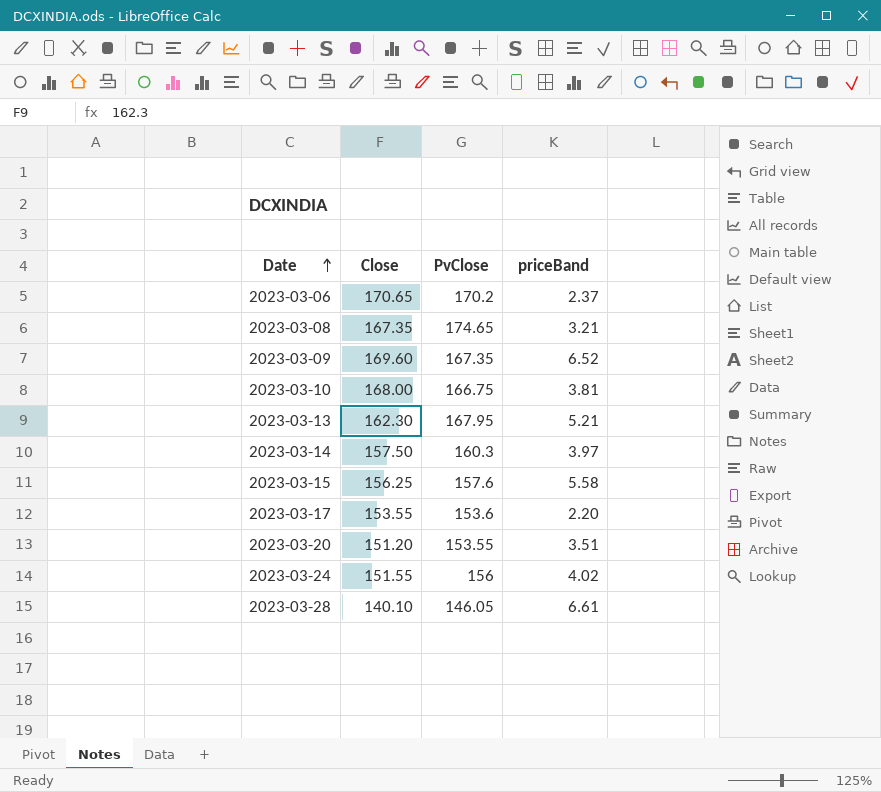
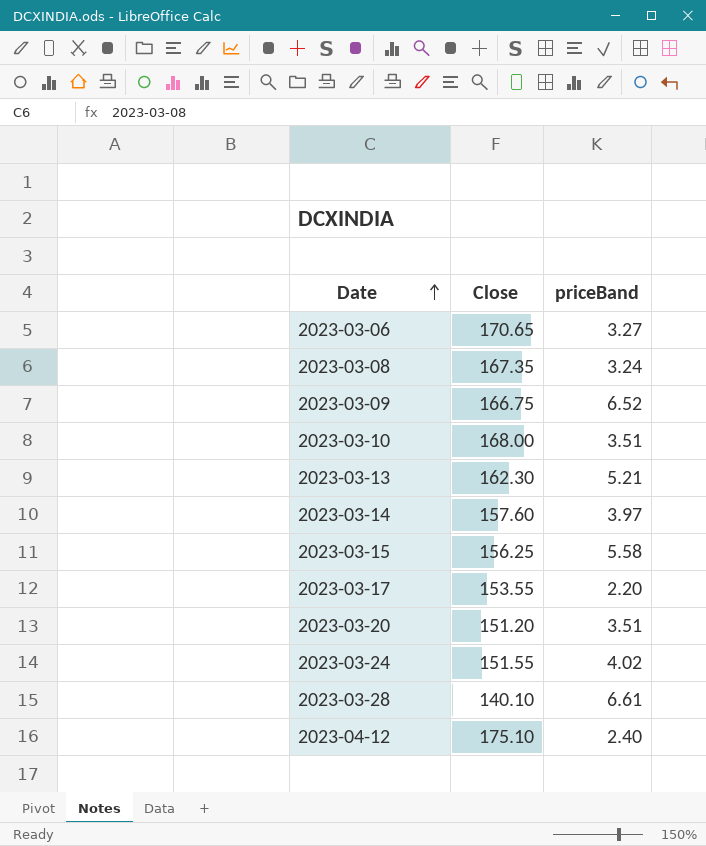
column PvClose | position: 3 -> none
2023-03-06 | priceBand: 2.37 -> 3.27
2023-03-08 | priceBand: 3.21 -> 3.24
2023-03-09 | Close: 169.60 -> 166.75
2023-03-10 | priceBand: 3.81 -> 3.51
2023-03-14 | Close: 157.50 -> 157.60
row 2023-04-12: none -> 175.10 | 2.40

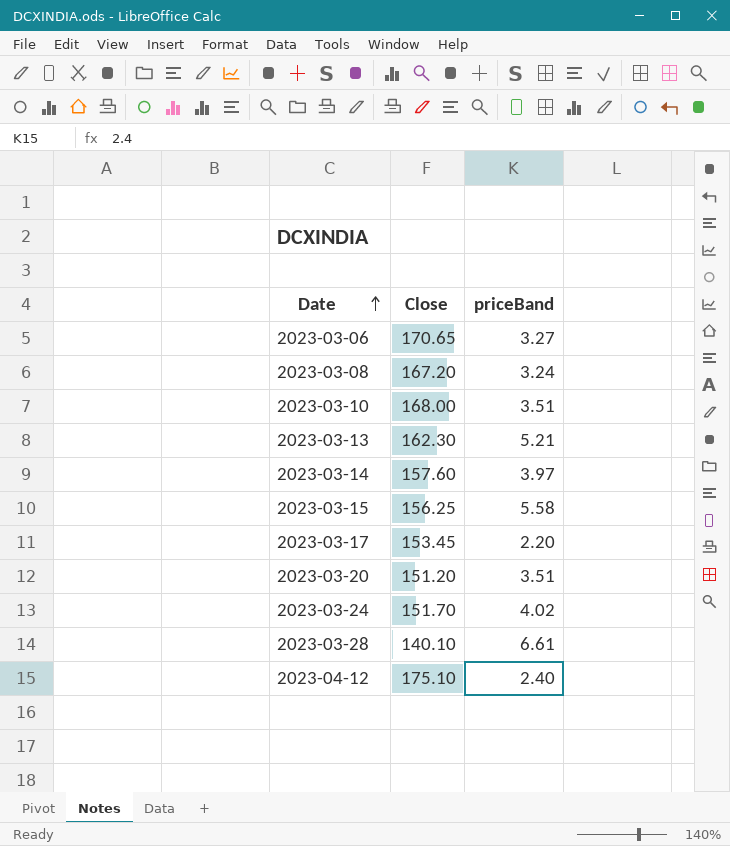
row 2023-03-09: 166.75 | 6.52 -> none
2023-03-08 | Close: 167.35 -> 167.20
2023-03-17 | Close: 153.55 -> 153.45
2023-03-24 | Close: 151.55 -> 151.70

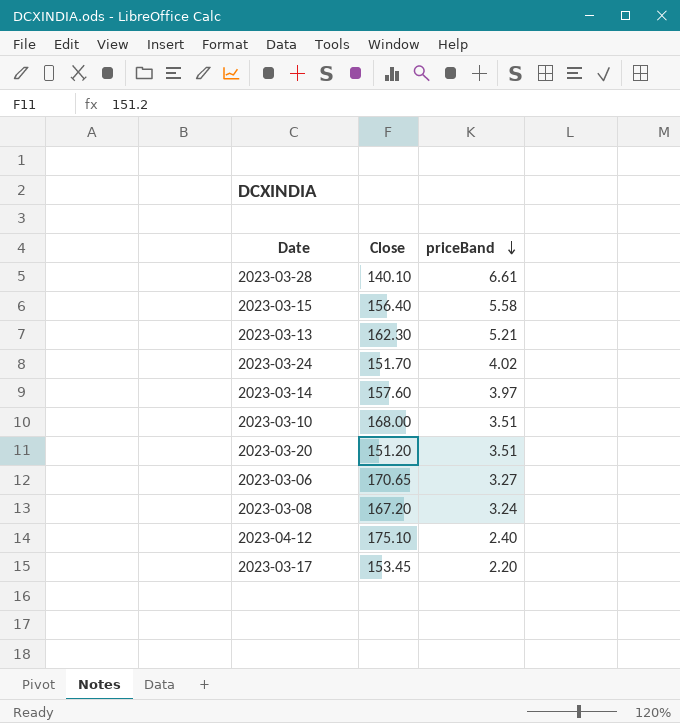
row order: Date ascending -> priceBand descending
2023-03-15 | Close: 156.25 -> 156.40

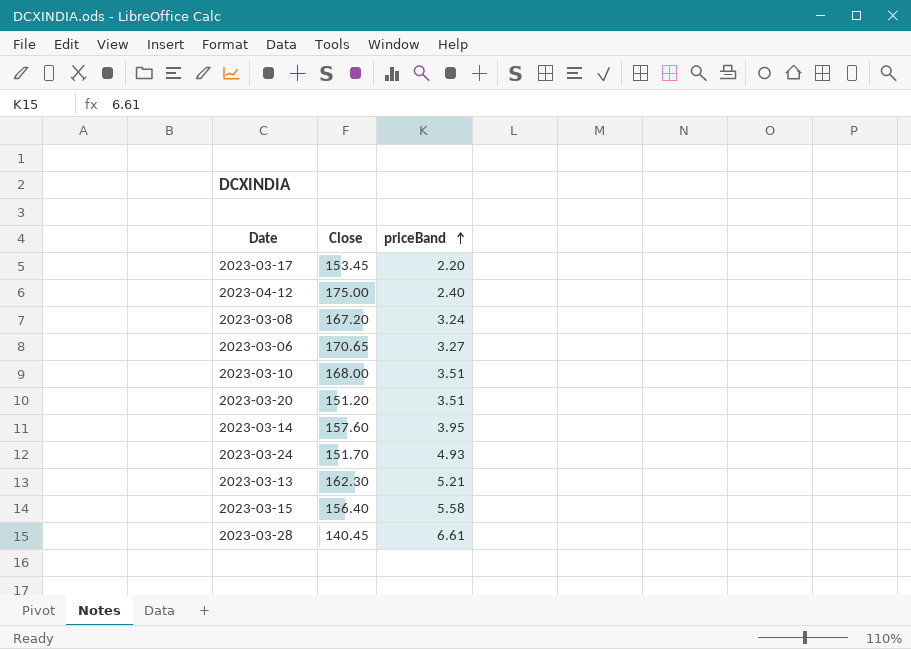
row order: priceBand descending -> priceBand ascending
2023-04-12 | Close: 175.10 -> 175.00
2023-03-14 | priceBand: 3.97 -> 3.95
2023-03-24 | priceBand: 4.02 -> 4.93
2023-03-28 | Close: 140.10 -> 140.45

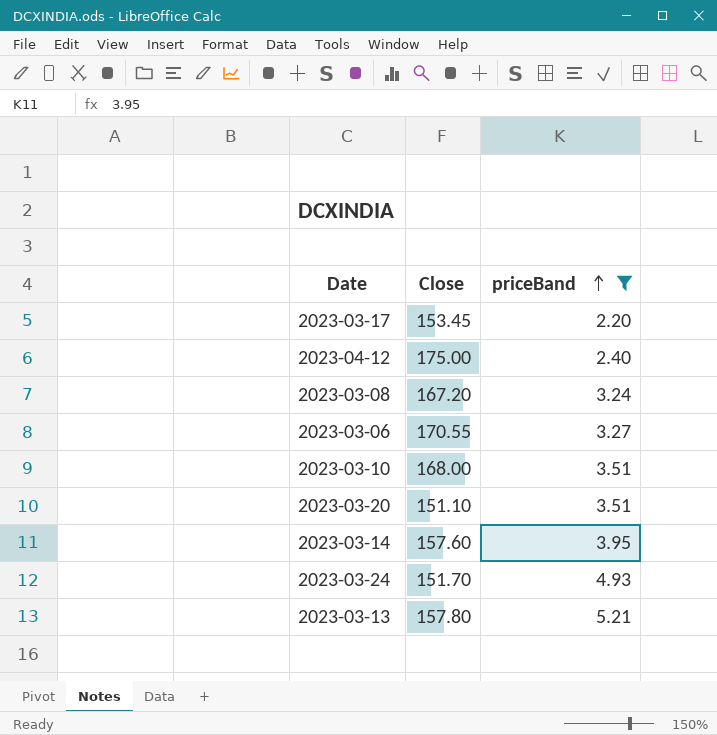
filter: none -> priceBand <= 5.21
2023-03-06 | Close: 170.65 -> 170.55
2023-03-20 | Close: 151.20 -> 151.10
2023-03-13 | Close: 162.30 -> 157.80

